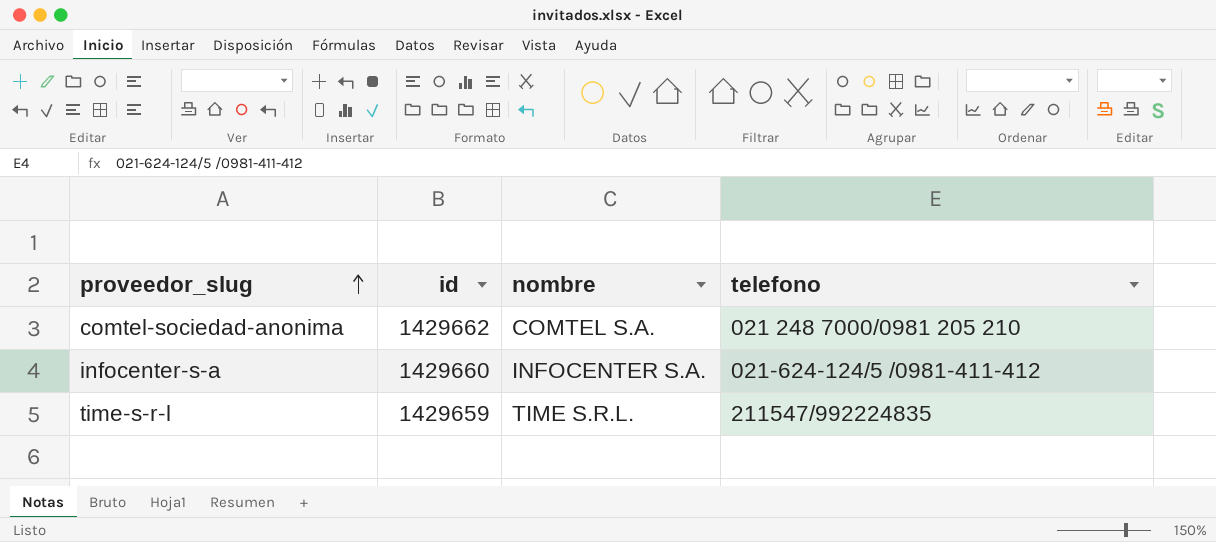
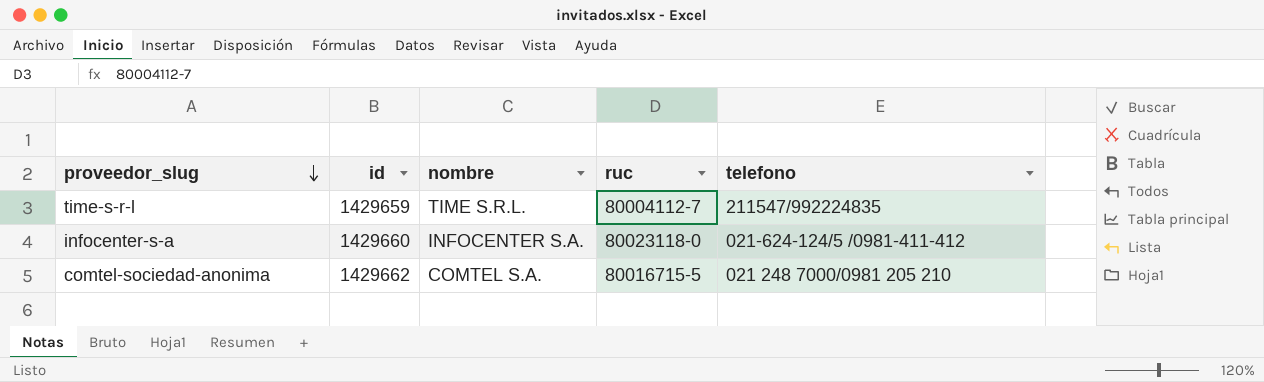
row order: proveedor_slug ascending -> proveedor_slug descending
column ruc | position: none -> 4

